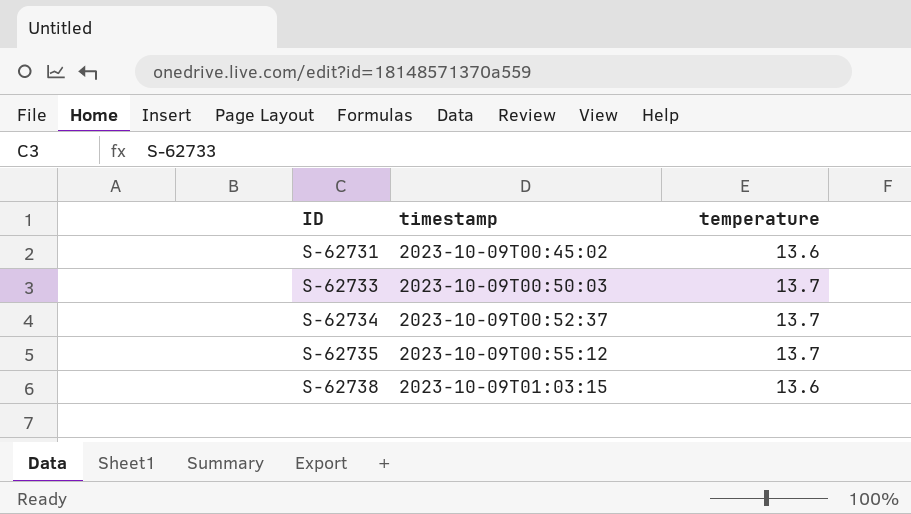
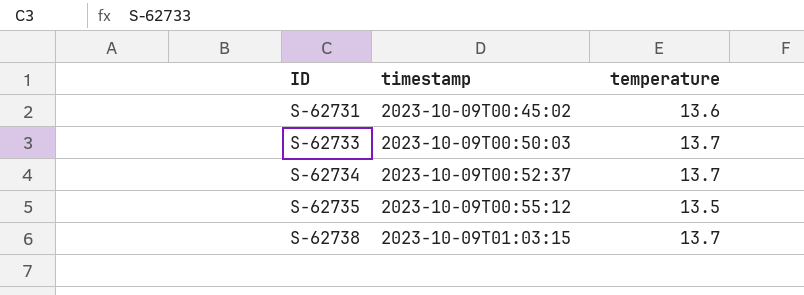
S-62735 | temperature: 13.7 -> 13.5
S-62738 | temperature: 13.6 -> 13.7

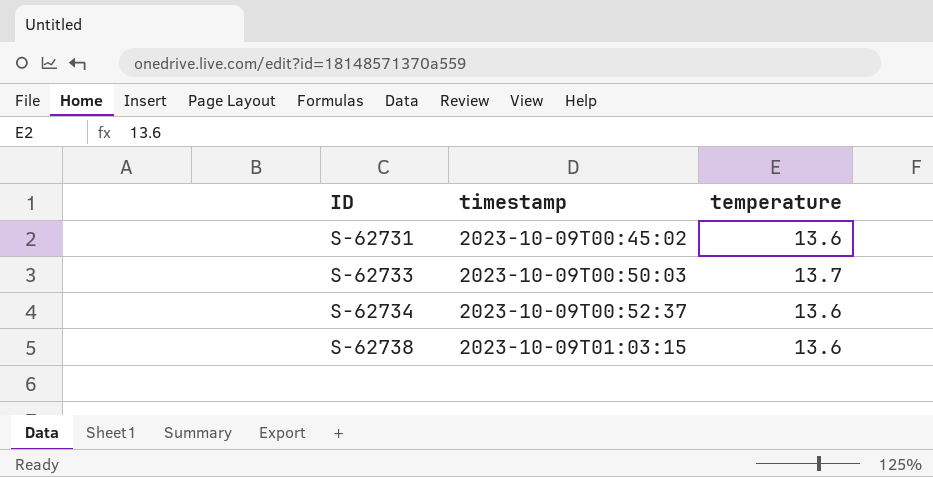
row S-62735: 2023-10-09T00:55:12 | 13.5 -> none
S-62734 | temperature: 13.7 -> 13.6
S-62738 | temperature: 13.7 -> 13.6

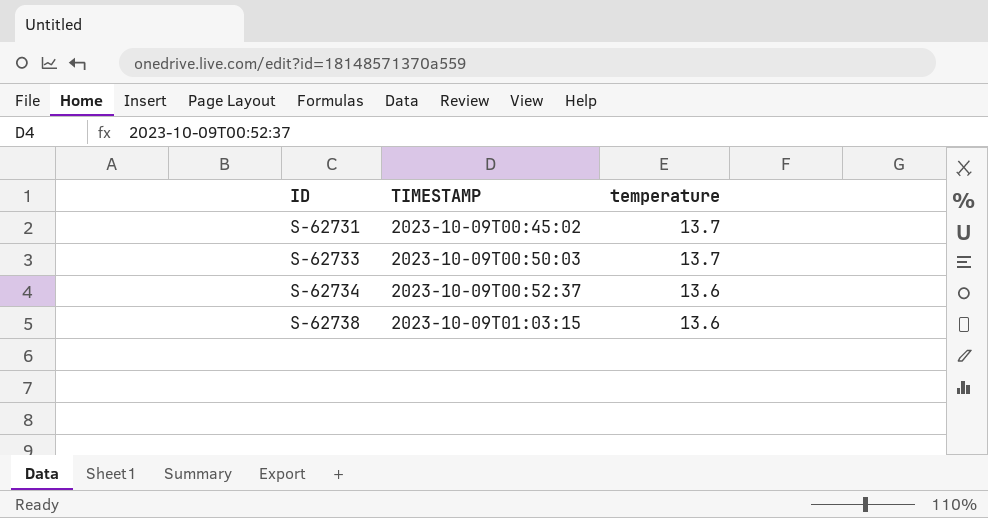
column name: timestamp -> TIMESTAMP
S-62731 | temperature: 13.6 -> 13.7

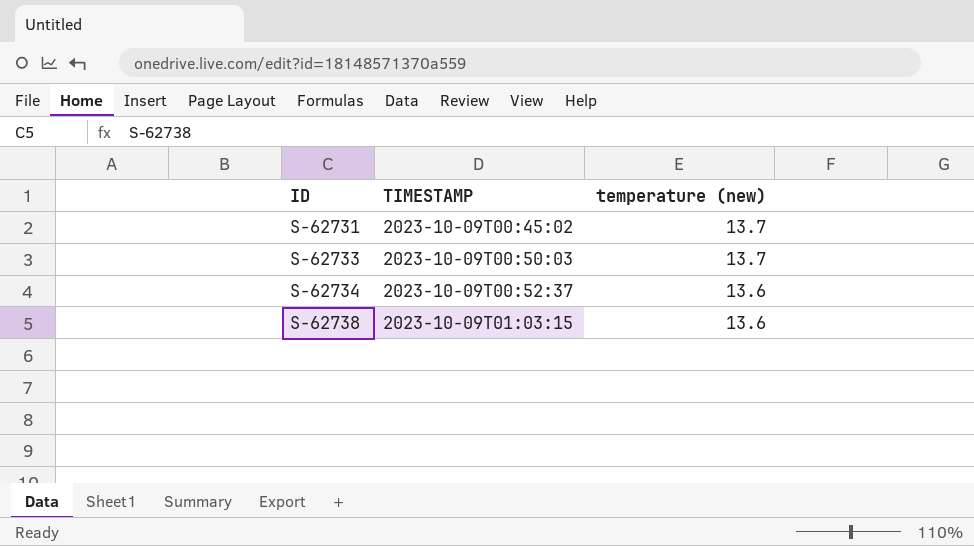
column name: temperature -> temperature (new)

